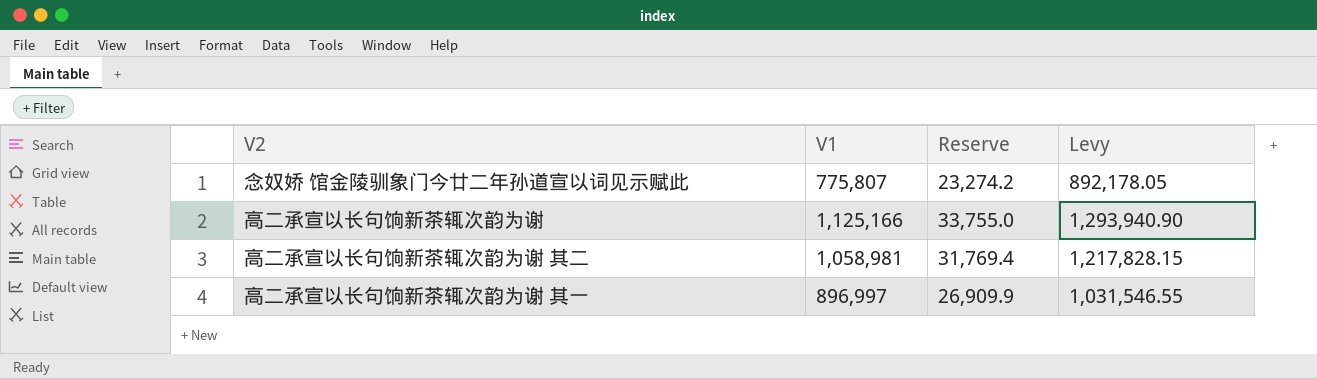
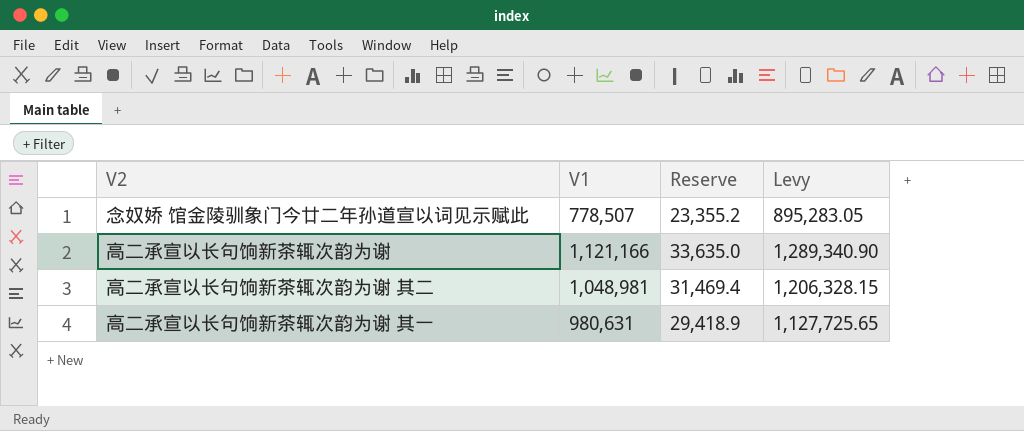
念奴娇 馆金陵驯象门今廿二年孙道宣以词见示赋此 | V1: 775,807 -> 778,507
念奴娇 馆金陵驯象门今廿二年孙道宣以词见示赋此 | Reserve: 23,274.2 -> 23,355.2
念奴娇 馆金陵驯象门今廿二年孙道宣以词见示赋此 | Levy: 892,178.05 -> 895,283.05
高二承宣以长句饷新茶辄次韵为谢 | V1: 1,125,166 -> 1,121,166
高二承宣以长句饷新茶辄次韵为谢 | Reserve: 33,755.0 -> 33,635.0
高二承宣以长句饷新茶辄次韵为谢 | Levy: 1,293,940.90 -> 1,289,340.90
高二承宣以长句饷新茶辄次韵为谢 其二 | V1: 1,058,981 -> 1,048,981
高二承宣以长句饷新茶辄次韵为谢 其二 | Reserve: 31,769.4 -> 31,469.4
高二承宣以长句饷新茶辄次韵为谢 其二 | Levy: 1,217,828.15 -> 1,206,328.15
高二承宣以长句饷新茶辄次韵为谢 其一 | V1: 896,997 -> 980,631
高二承宣以长句饷新茶辄次韵为谢 其一 | Reserve: 26,909.9 -> 29,418.9
高二承宣以长句饷新茶辄次韵为谢 其一 | Levy: 1,031,546.55 -> 1,127,725.65

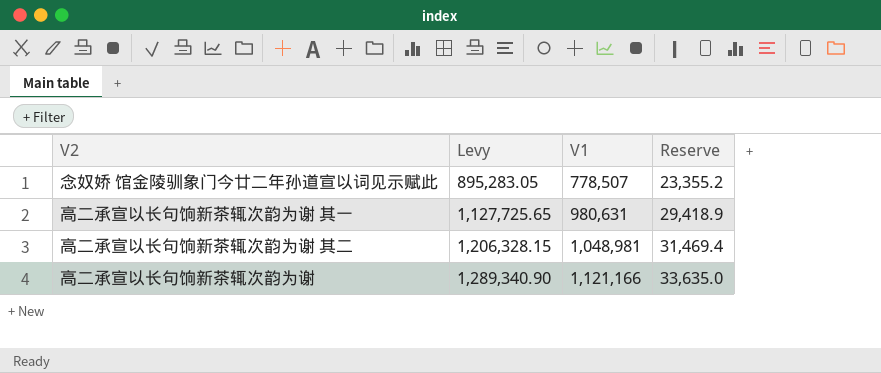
row order: none -> Levy ascending
column Levy | position: 4 -> 2

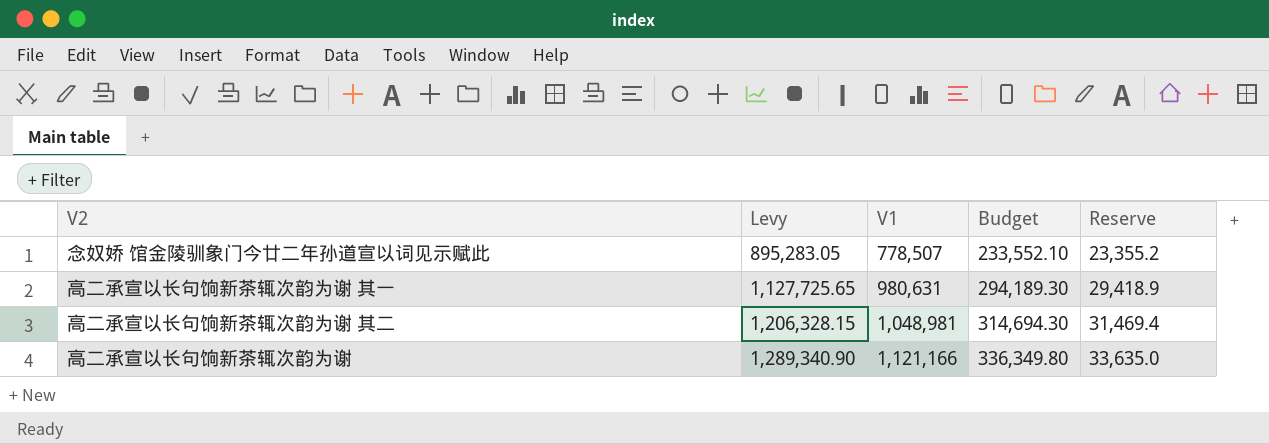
column Budget | formula: none -> [V1] * 0.3

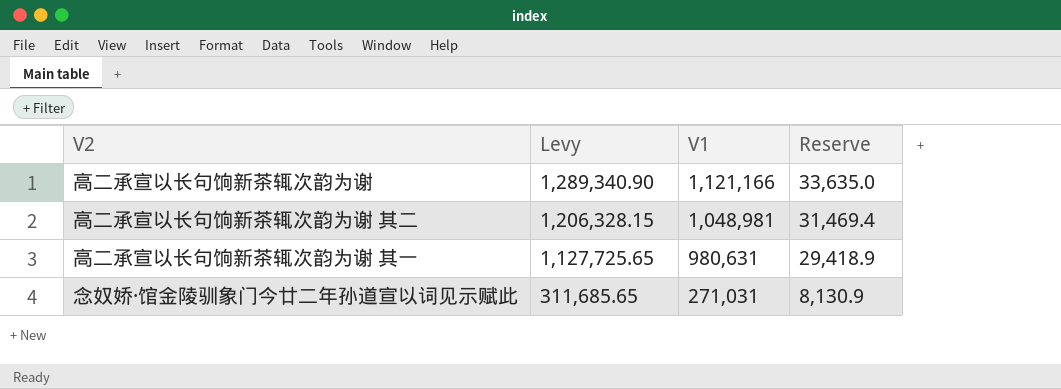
row order: Levy ascending -> Levy descending
column Budget | formula: [V1] * 0.3 -> none
row 念奴娇 馆金陵驯象门今廿二年孙道宣以词见示赋此: 895,283.05 | 778,507 | 233,552.10 | 23,355.2 -> none
row 念奴娇·馆金陵驯象门今廿二年孙道宣以词见示赋此: none -> 311,685.65 | 271,031 | 8,130.9

